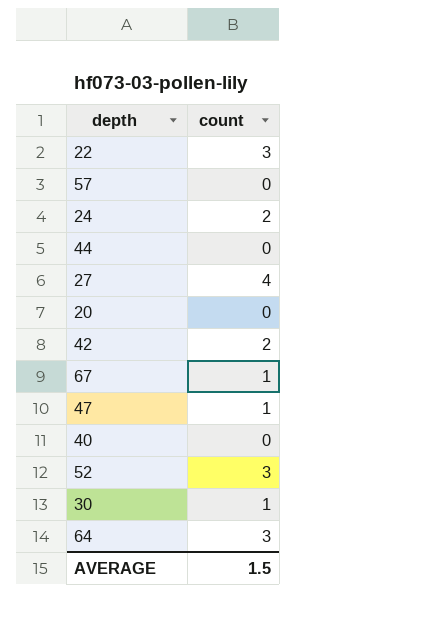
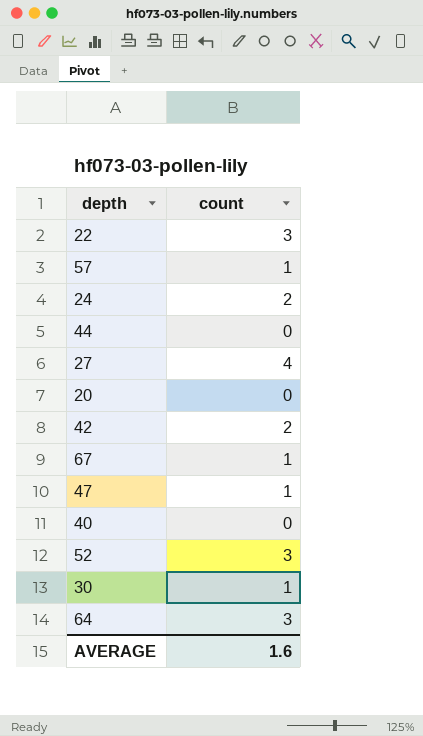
57 | count: 0 -> 1
AVERAGE | count: 1.5 -> 1.6

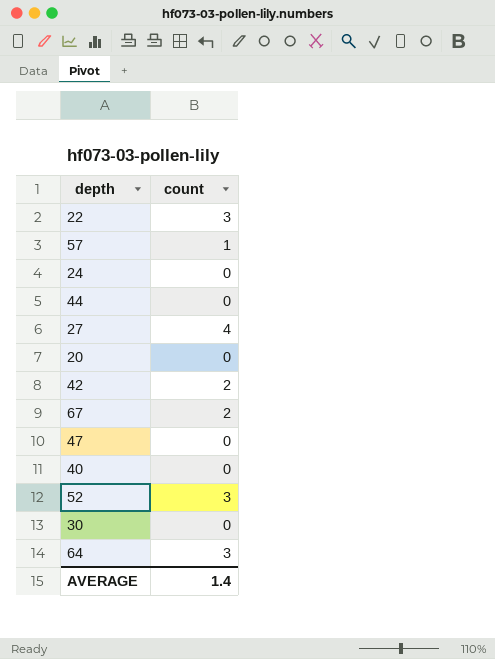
24 | count: 2 -> 0
67 | count: 1 -> 2
47 | count: 1 -> 0
30 | count: 1 -> 0
AVERAGE | count: 1.6 -> 1.4

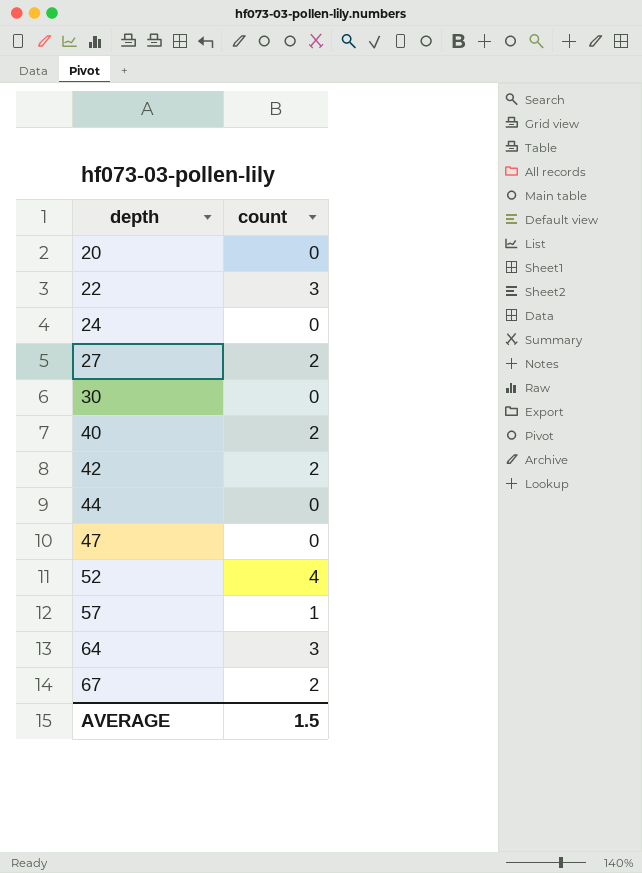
row order: none -> depth ascending
27 | count: 4 -> 2
40 | count: 0 -> 2
52 | count: 3 -> 4
AVERAGE | count: 1.4 -> 1.5

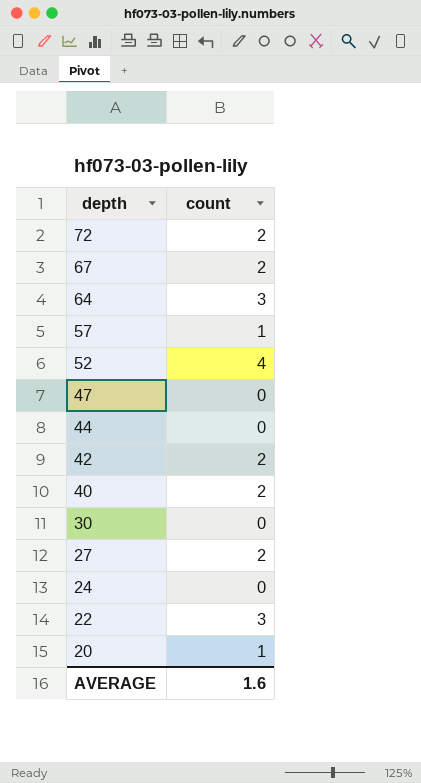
row order: depth ascending -> depth descending
row 72: none -> 2
20 | count: 0 -> 1
AVERAGE | count: 1.5 -> 1.6

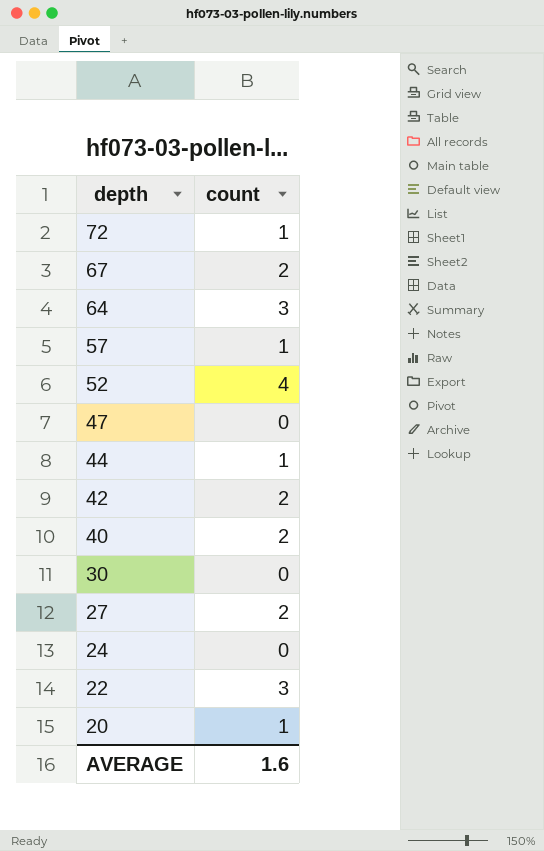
72 | count: 2 -> 1
44 | count: 0 -> 1

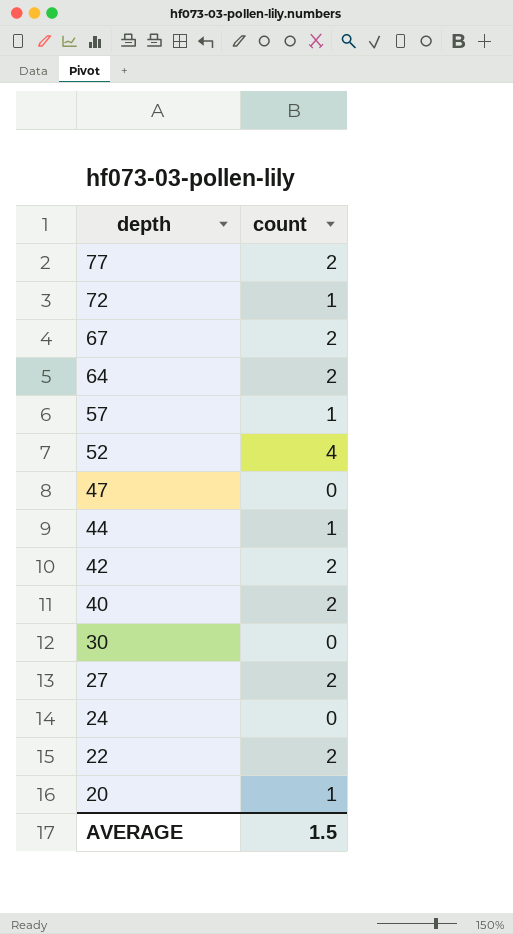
row 77: none -> 2
64 | count: 3 -> 2
22 | count: 3 -> 2
AVERAGE | count: 1.6 -> 1.5

